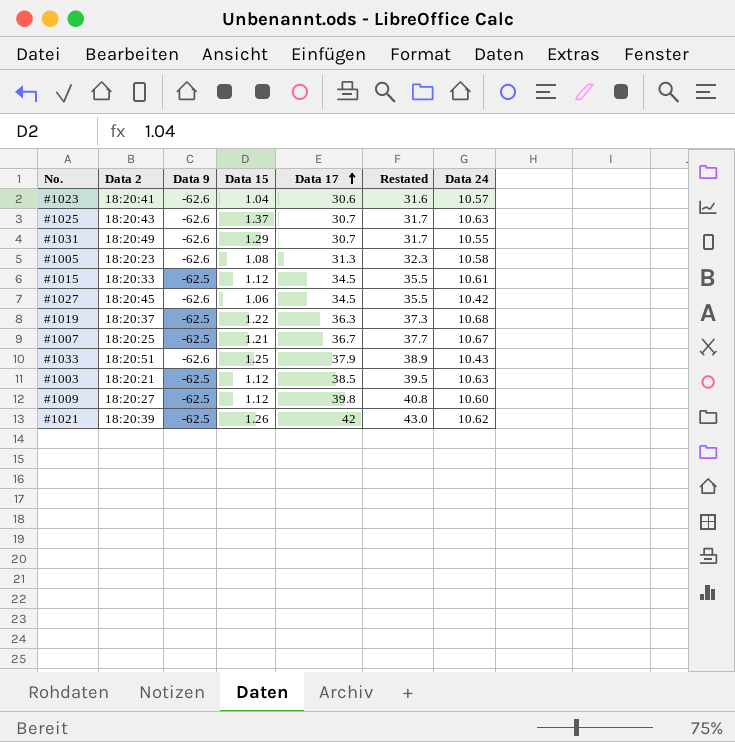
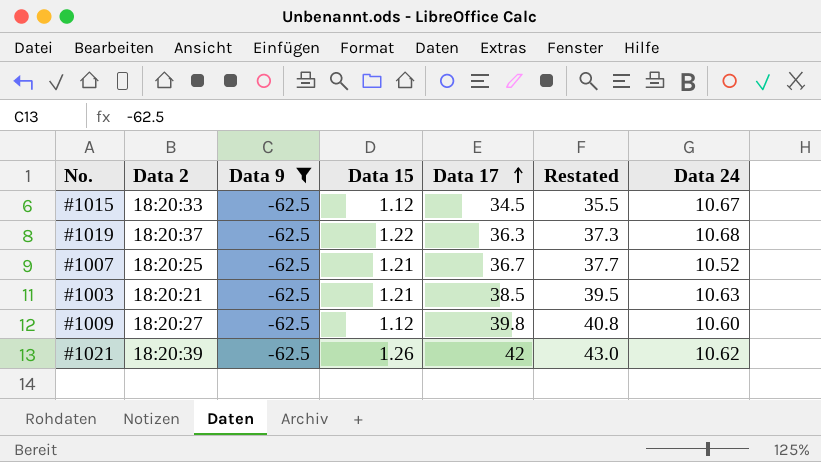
filter: none -> Data 9 = -62.5
#1015 | Data 24: 10.61 -> 10.67
#1007 | Data 24: 10.67 -> 10.52
#1003 | Data 15: 1.12 -> 1.21

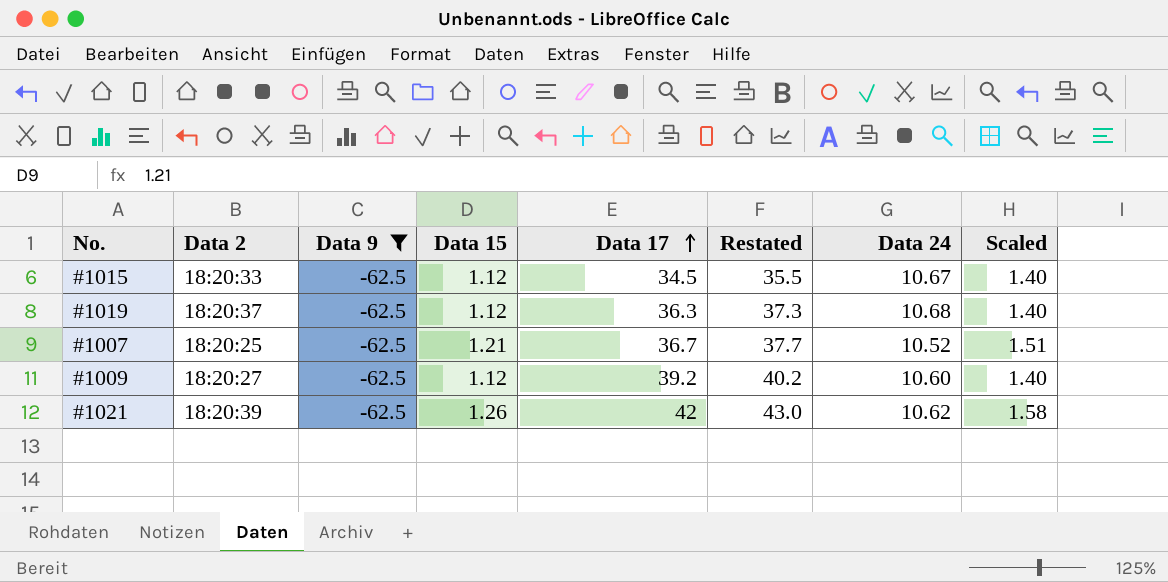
column Scaled | formula: none -> [Data 15] * 1.25
row #1003: 18:20:21 | -62.5 | 1.21 | 38.5 | 39.5 | 10.63 -> none
#1019 | Data 15: 1.22 -> 1.12
#1009 | Data 17: 39.8 -> 39.2
#1009 | Restated: 40.8 -> 40.2

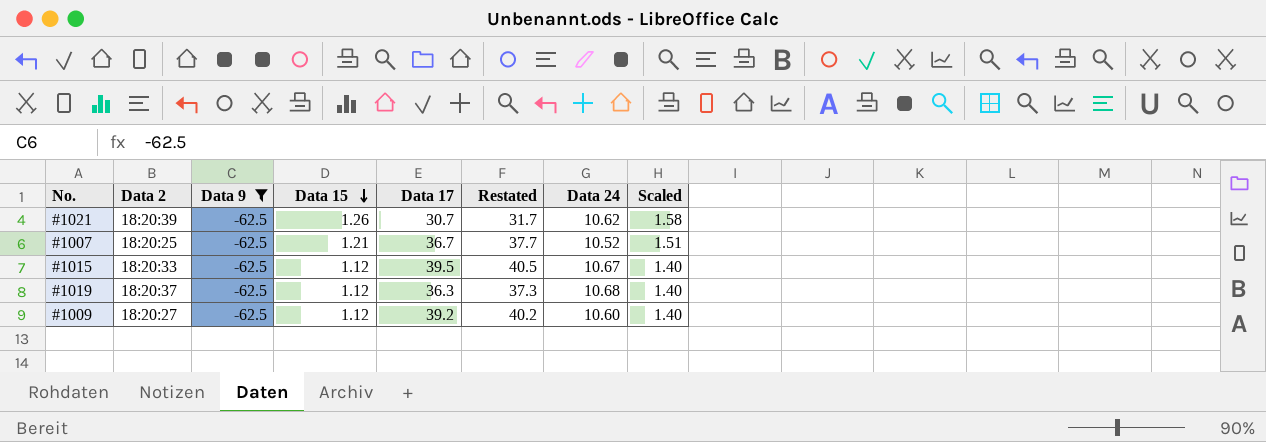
row order: Data 17 ascending -> Data 15 descending
#1021 | Data 17: 42 -> 30.7
#1021 | Restated: 43.0 -> 31.7
#1015 | Data 17: 34.5 -> 39.5
#1015 | Restated: 35.5 -> 40.5

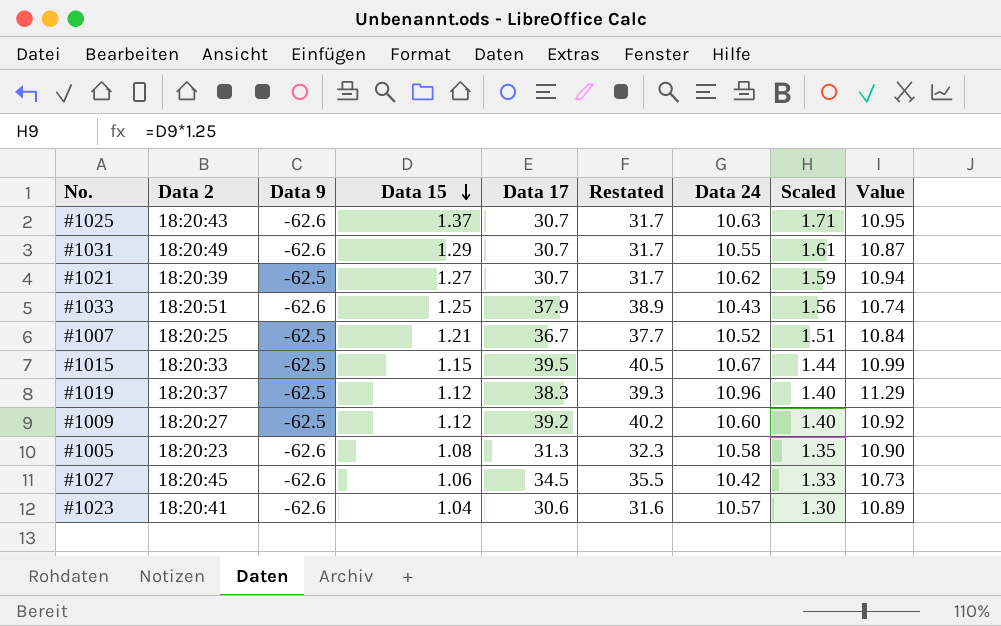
filter: Data 9 = -62.5 -> none
column Value | formula: none -> [Data 24] * 1.03
#1021 | Data 15: 1.26 -> 1.27
#1021 | Scaled: 1.58 -> 1.59
#1015 | Data 15: 1.12 -> 1.15
#1015 | Scaled: 1.40 -> 1.44
#1019 | Data 17: 36.3 -> 38.3
#1019 | Restated: 37.3 -> 39.3
#1019 | Data 24: 10.68 -> 10.96

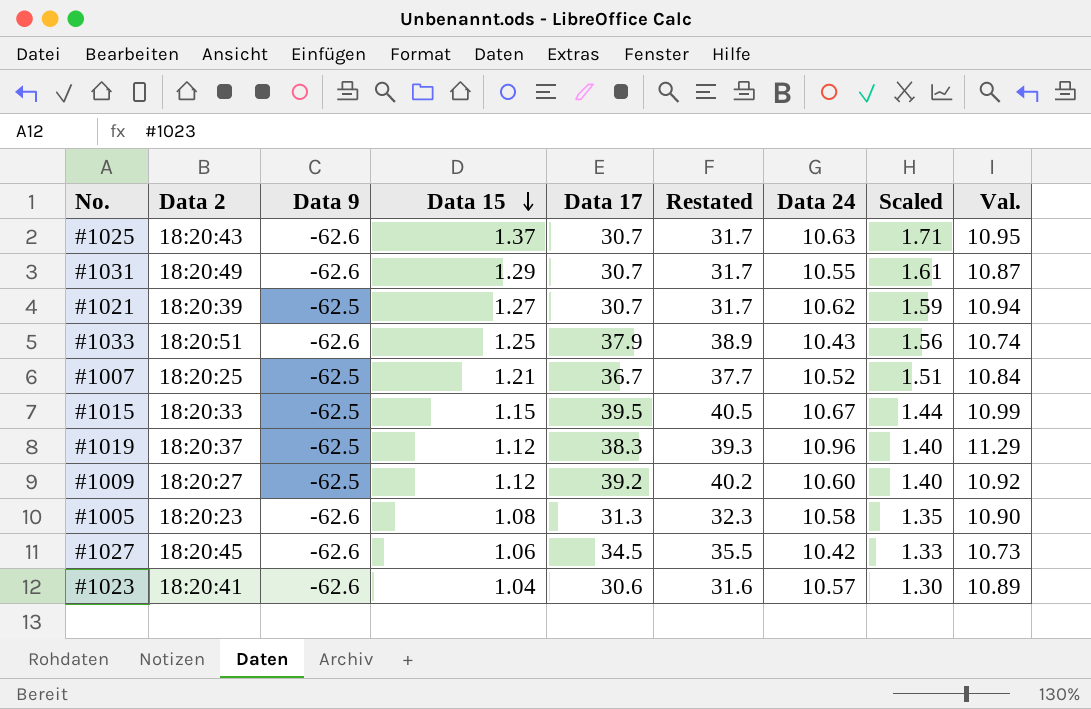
column name: Value -> Val.

